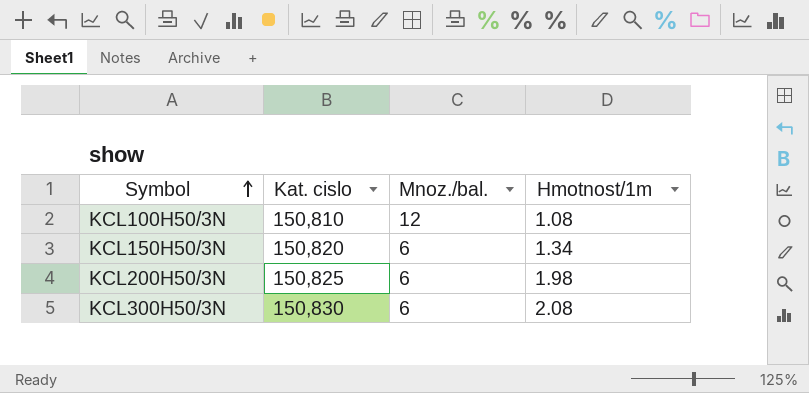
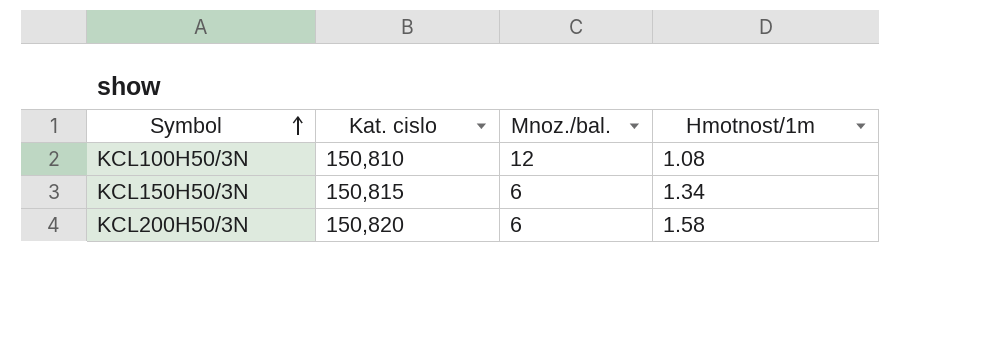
row KCL300H50/3N: 150,830 | 6 | 2.08 -> none
KCL150H50/3N | Kat. cislo: 150,820 -> 150,815
KCL200H50/3N | Kat. cislo: 150,825 -> 150,820
KCL200H50/3N | Hmotnost/1m: 1.98 -> 1.58

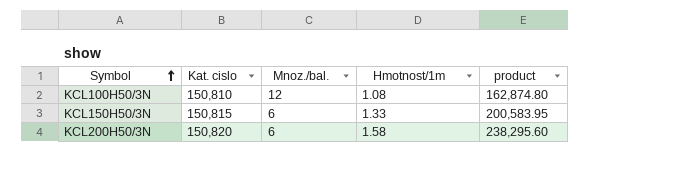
column product | formula: none -> [Kat. cislo] * [Hmotnost/1m]
KCL150H50/3N | Hmotnost/1m: 1.34 -> 1.33

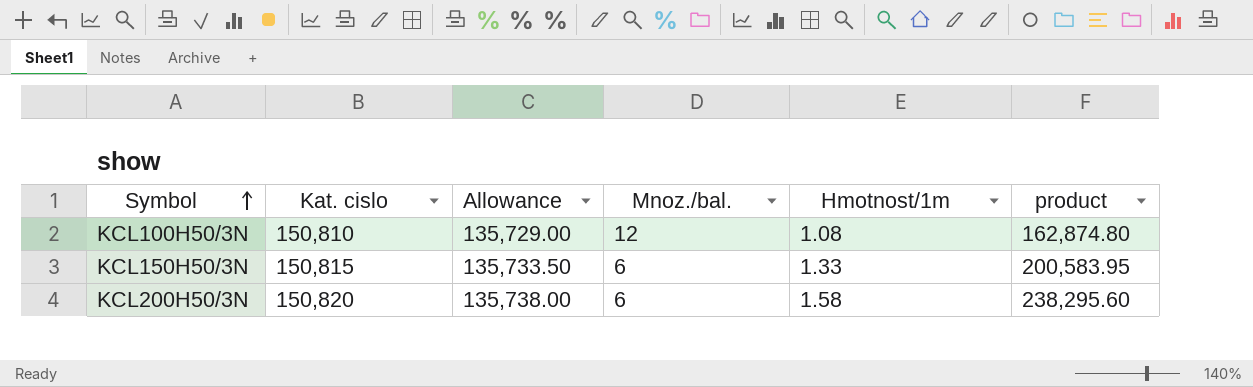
column Allowance | formula: none -> [Kat. cislo] * 0.9

